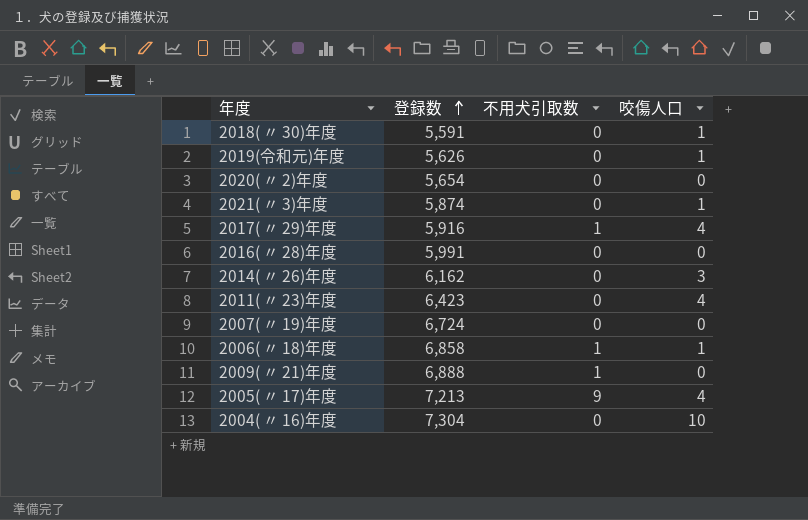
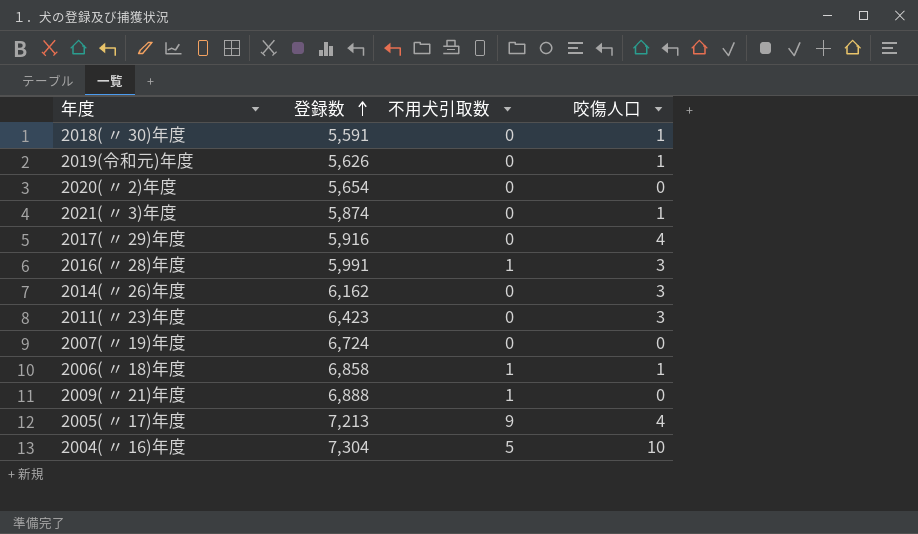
2017( 〃 29)年度 | 不用犬引取数: 1 -> 0
2016( 〃 28)年度 | 不用犬引取数: 0 -> 1
2016( 〃 28)年度 | 咬傷人口: 0 -> 3
2011( 〃 23)年度 | 咬傷人口: 4 -> 3
2004( 〃 16)年度 | 不用犬引取数: 0 -> 5

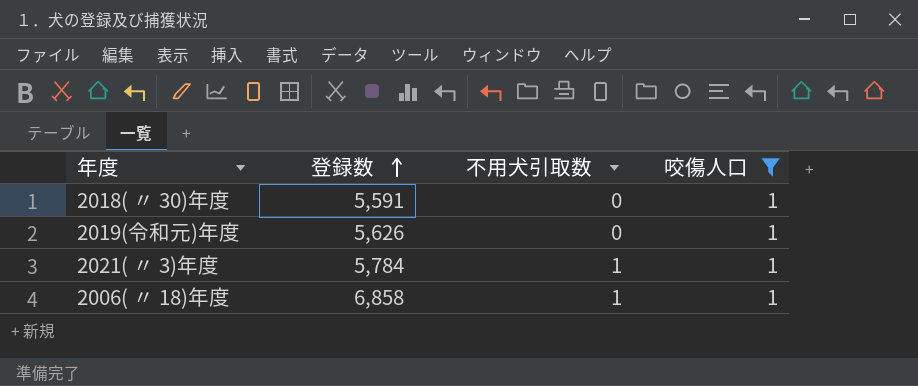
filter: none -> 咬傷人口 = 1
2021( 〃 3)年度 | 登録数: 5,874 -> 5,784
2021( 〃 3)年度 | 不用犬引取数: 0 -> 1

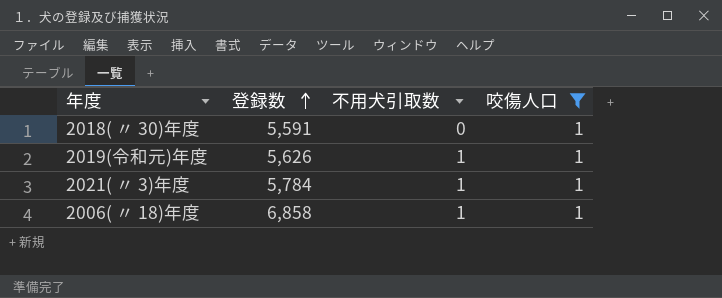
2019(令和元)年度 | 不用犬引取数: 0 -> 1

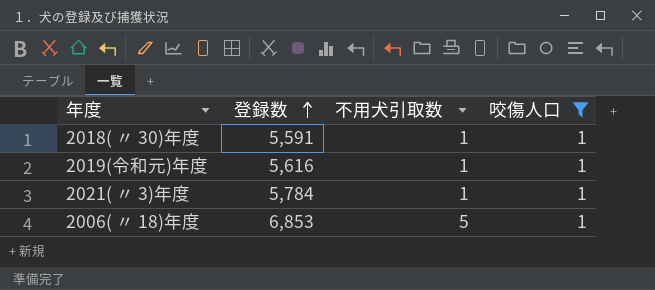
2018( 〃 30)年度 | 不用犬引取数: 0 -> 1
2019(令和元)年度 | 登録数: 5,626 -> 5,616
2006( 〃 18)年度 | 登録数: 6,858 -> 6,853
2006( 〃 18)年度 | 不用犬引取数: 1 -> 5

